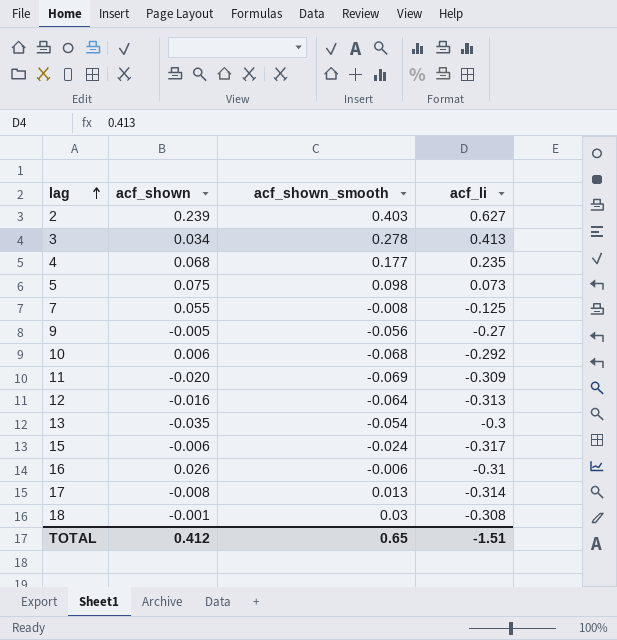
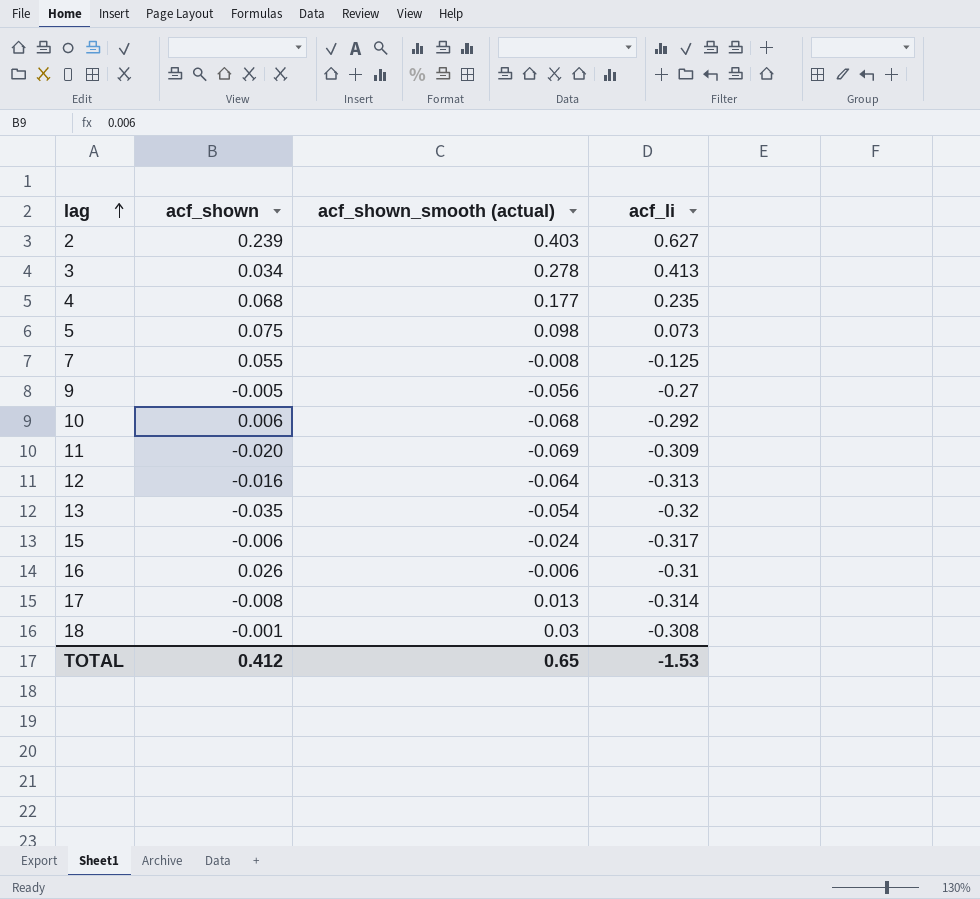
column name: acf_shown_smooth -> acf_shown_smooth (actual)
13 | acf_li: -0.3 -> -0.32
TOTAL | acf_li: -1.51 -> -1.53

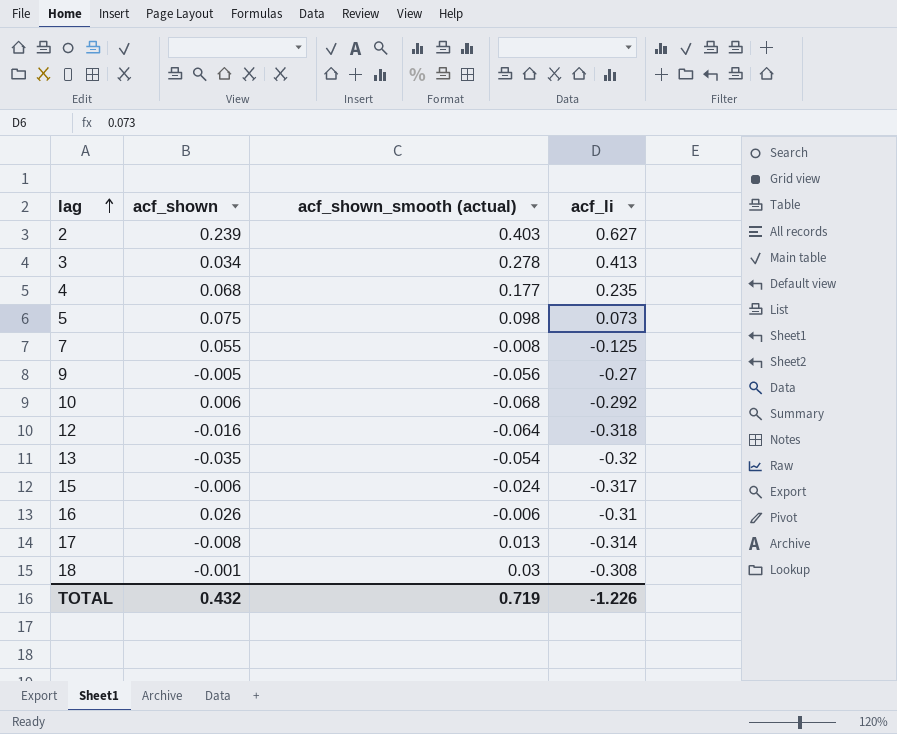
row 11: -0.020 | -0.069 | -0.309 -> none
12 | acf_li: -0.313 -> -0.318
TOTAL | acf_shown: 0.412 -> 0.432
TOTAL | acf_shown_smooth (actual): 0.65 -> 0.719
TOTAL | acf_li: -1.53 -> -1.226

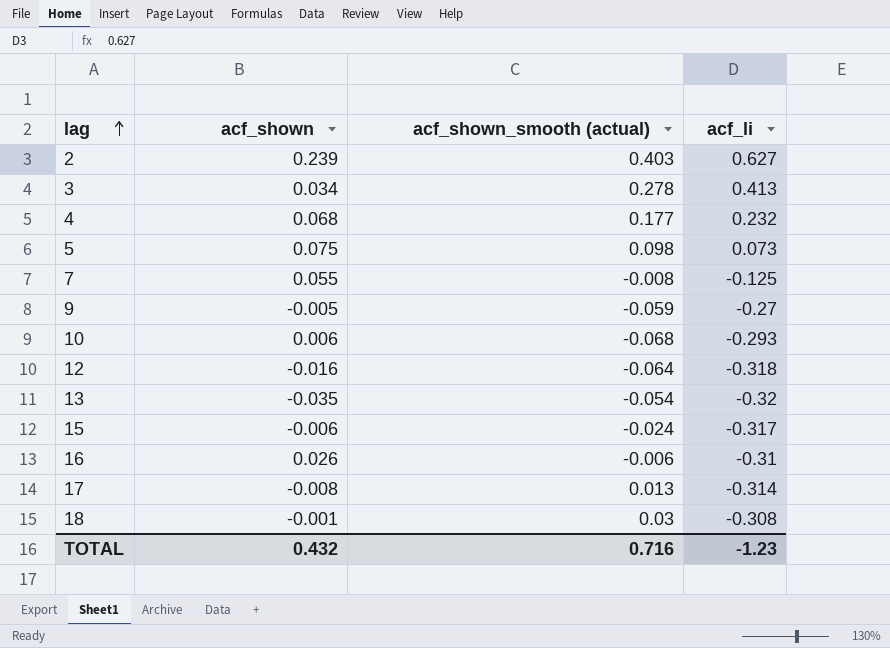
4 | acf_li: 0.235 -> 0.232
9 | acf_shown_smooth (actual): -0.056 -> -0.059
10 | acf_li: -0.292 -> -0.293
TOTAL | acf_shown_smooth (actual): 0.719 -> 0.716
TOTAL | acf_li: -1.226 -> -1.23

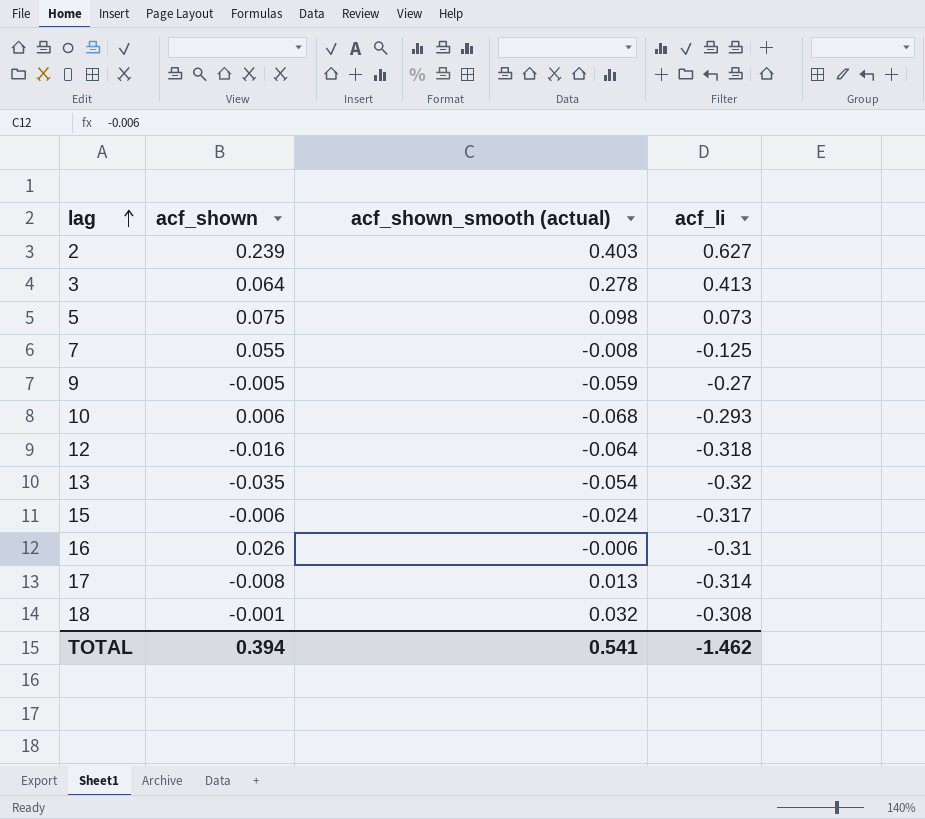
row 4: 0.068 | 0.177 | 0.232 -> none
3 | acf_shown: 0.034 -> 0.064
18 | acf_shown_smooth (actual): 0.03 -> 0.032
TOTAL | acf_shown: 0.432 -> 0.394
TOTAL | acf_shown_smooth (actual): 0.716 -> 0.541
TOTAL | acf_li: -1.23 -> -1.462

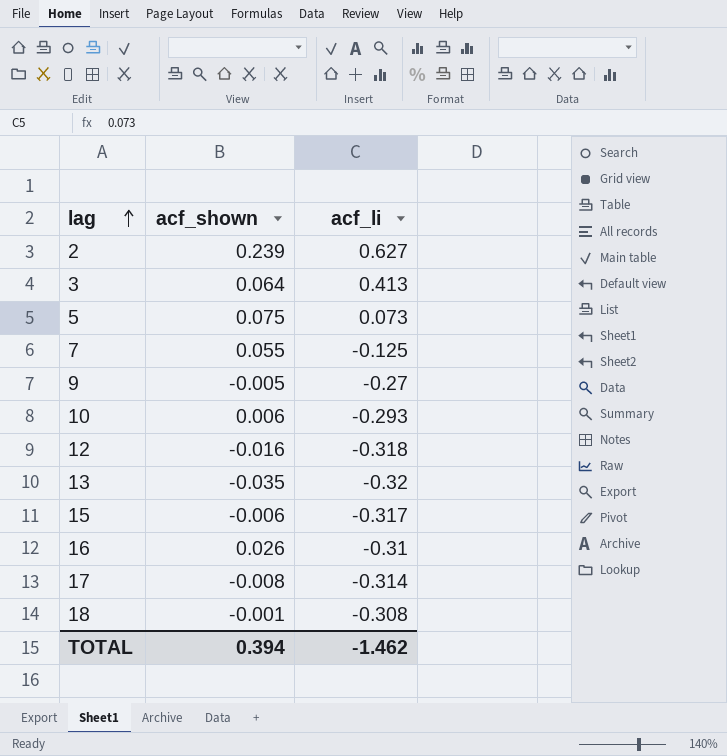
column acf_shown_smooth (actual) | position: 3 -> none

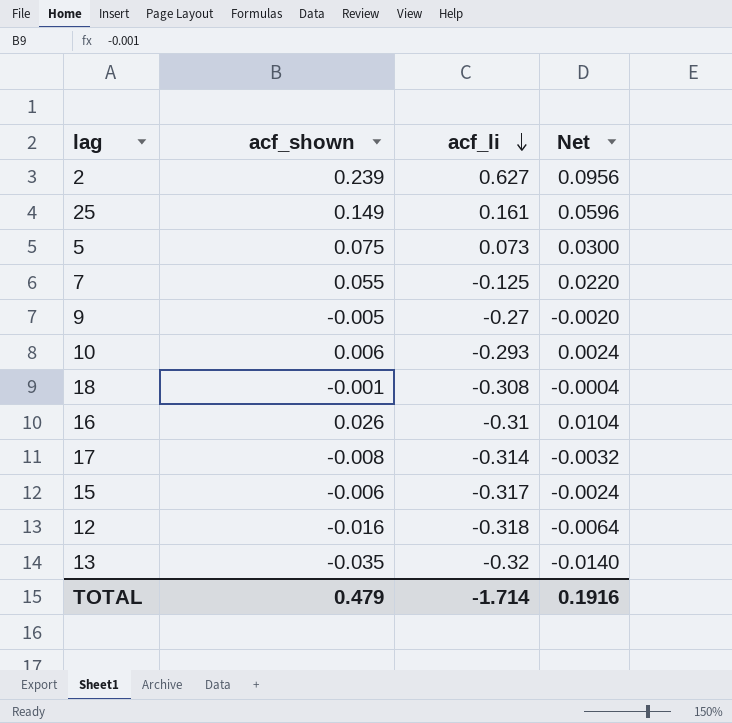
row order: lag ascending -> acf_li descending
column Net | formula: none -> [acf_shown] * 0.4
row 3: 0.064 | 0.413 -> none
row 25: none -> 0.149 | 0.161 | 0.0596
TOTAL | acf_shown: 0.394 -> 0.479
TOTAL | acf_li: -1.462 -> -1.714

